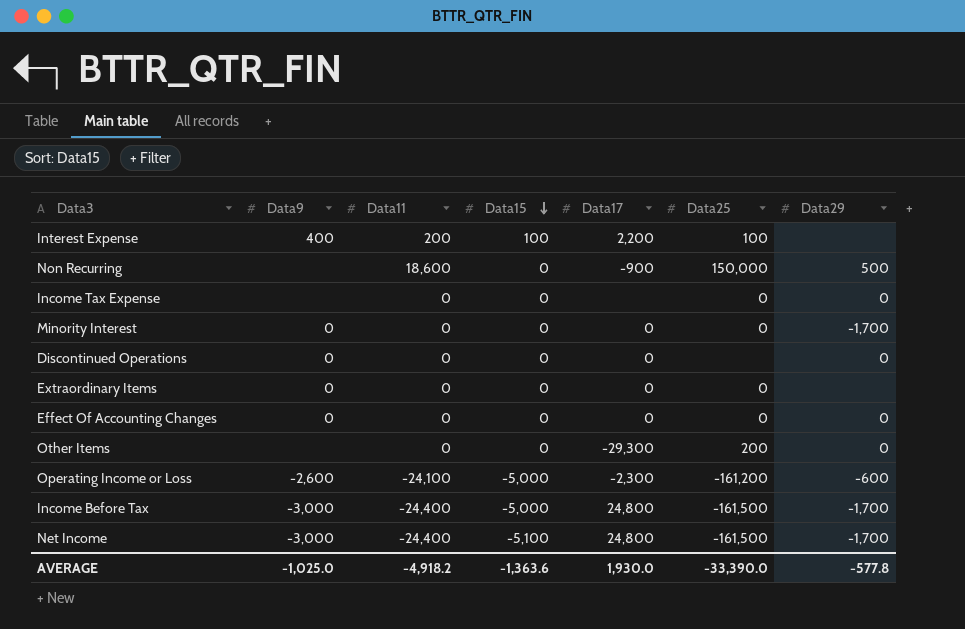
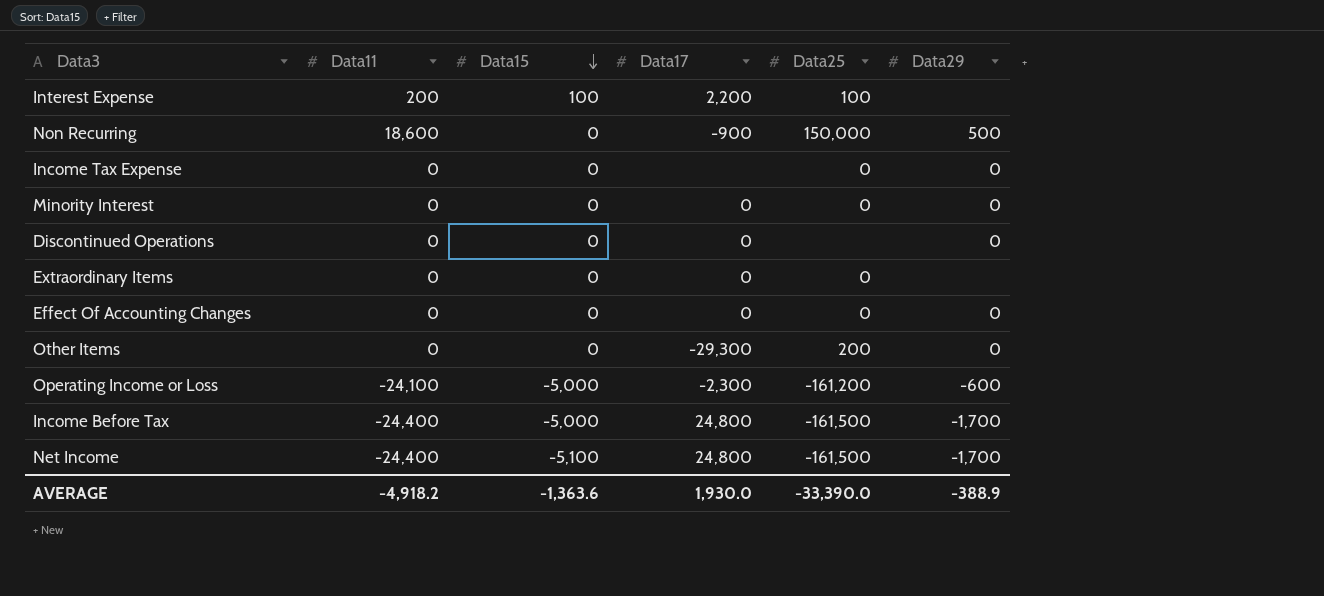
column Data9 | position: 2 -> none
Minority Interest | Data29: -1,700 -> 0
AVERAGE | Data29: -577.8 -> -388.9

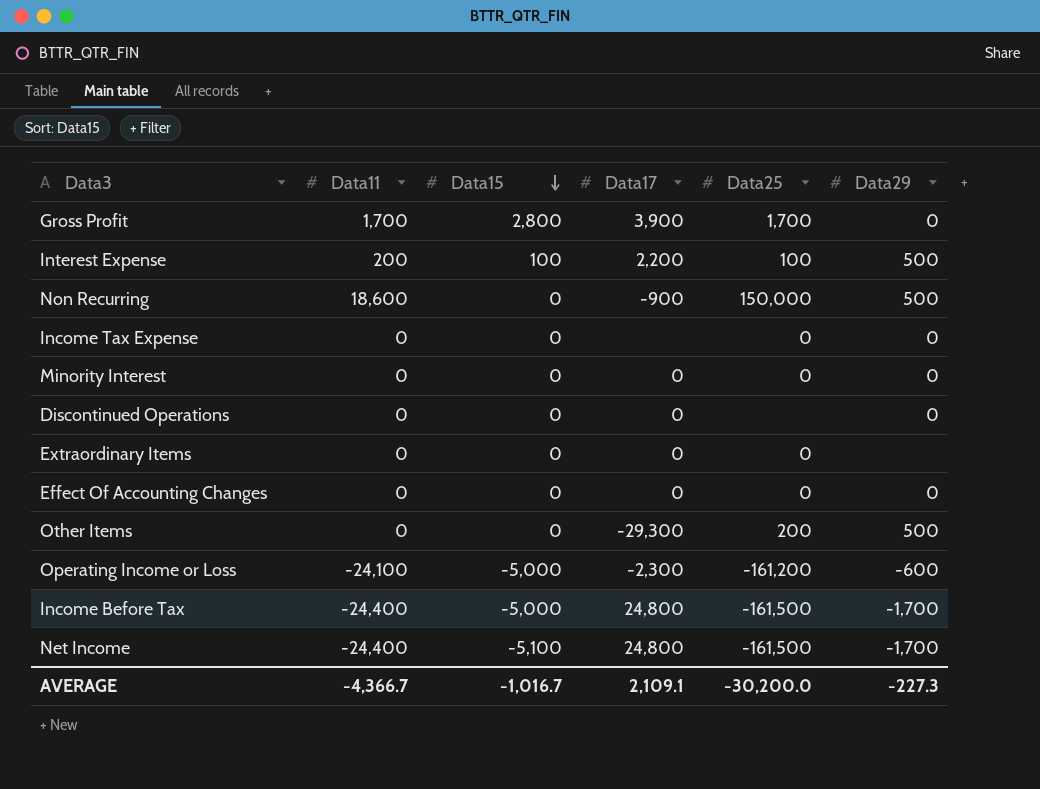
row Gross Profit: none -> 1,700 | 2,800 | 3,900 | 1,700 | 0
Interest Expense | Data29: none -> 500
Other Items | Data29: 0 -> 500
AVERAGE | Data11: -4,918.2 -> -4,366.7
AVERAGE | Data15: -1,363.6 -> -1,016.7
AVERAGE | Data17: 1,930.0 -> 2,109.1
AVERAGE | Data25: -33,390.0 -> -30,200.0
AVERAGE | Data29: -388.9 -> -227.3

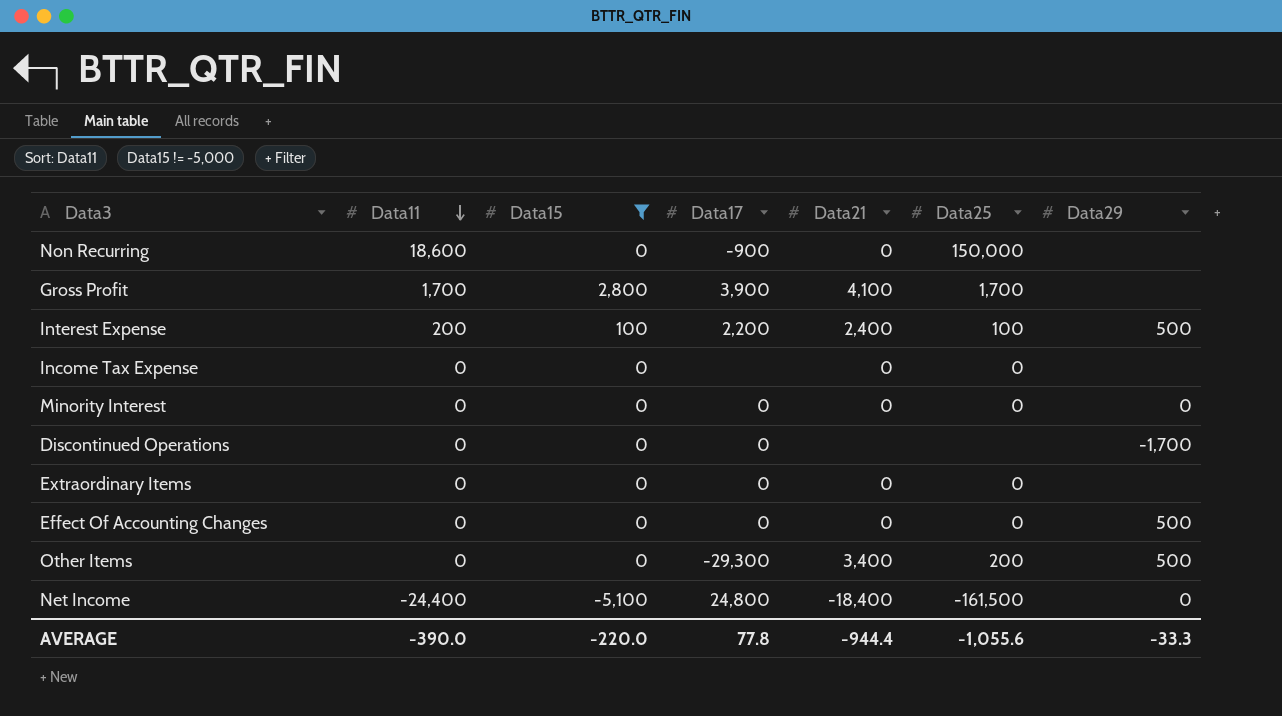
filter: none -> Data15 != -5,000
row order: Data15 descending -> Data11 descending
column Data21 | position: none -> 5
Non Recurring | Data29: 500 -> none
Gross Profit | Data29: 0 -> none
Income Tax Expense | Data29: 0 -> none
Discontinued Operations | Data29: 0 -> -1,700
Effect Of Accounting Changes | Data29: 0 -> 500
Net Income | Data29: -1,700 -> 0
AVERAGE | Data11: -4,366.7 -> -390.0
AVERAGE | Data15: -1,016.7 -> -220.0
AVERAGE | Data17: 2,109.1 -> 77.8
AVERAGE | Data25: -30,200.0 -> -1,055.6
AVERAGE | Data29: -227.3 -> -33.3

